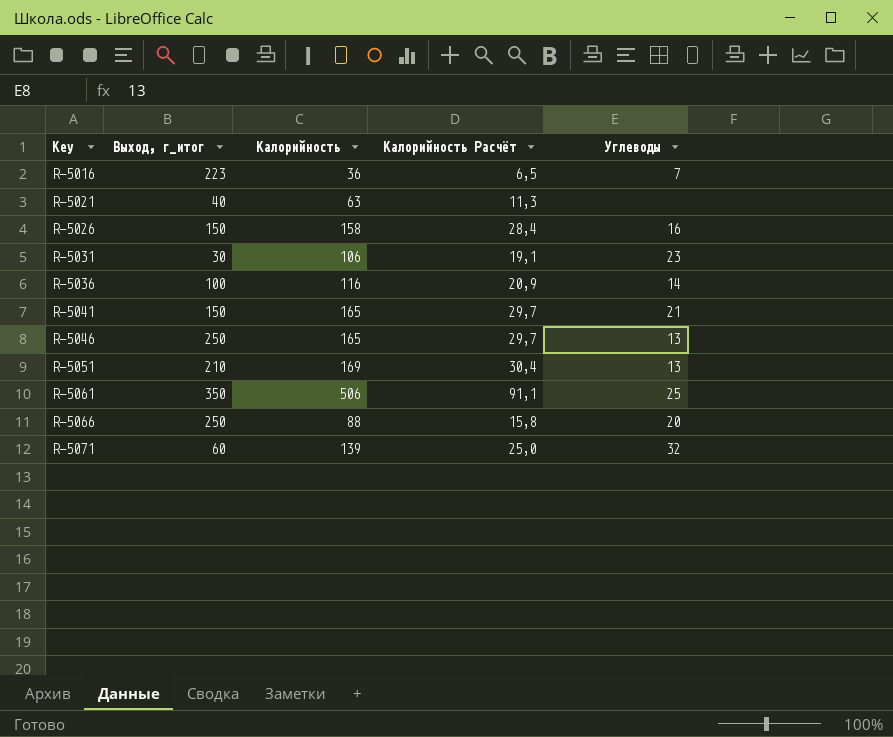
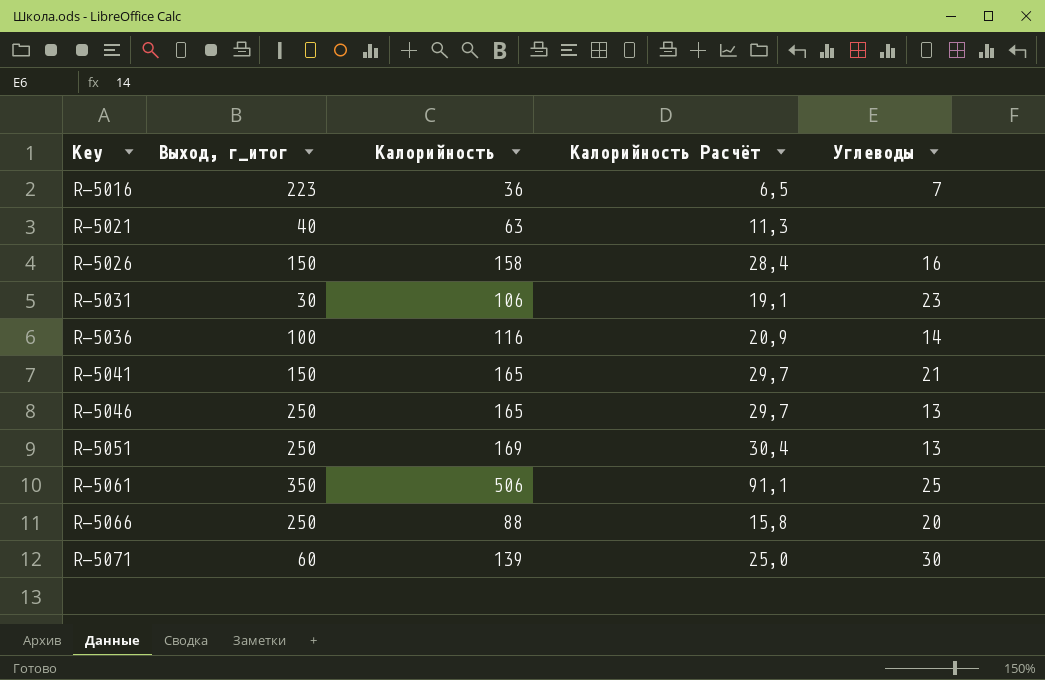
R-5051 | Выход, г_итог: 210 -> 250
R-5071 | Углеводы: 32 -> 30

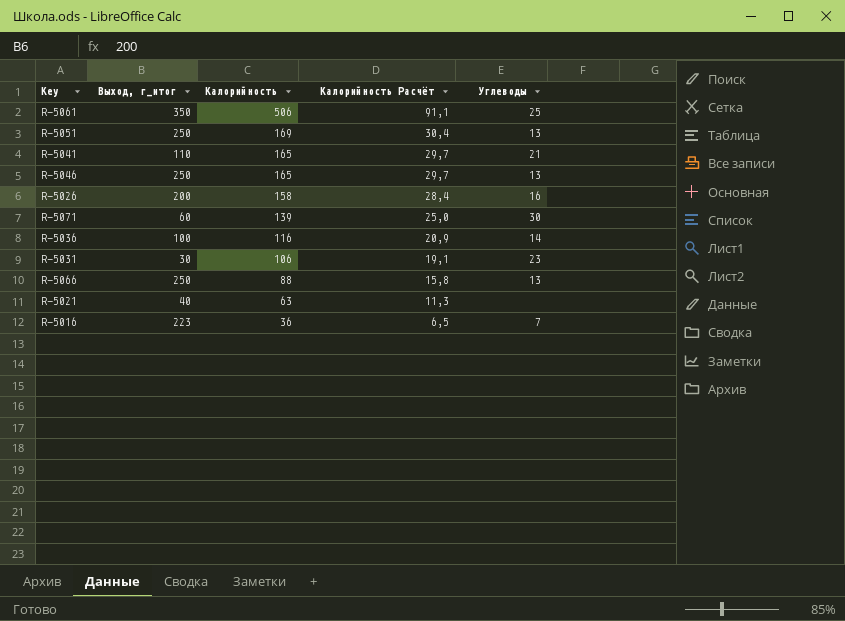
row order: Key ascending -> Калорийность descending
R-5041 | Выход, г_итог: 150 -> 110
R-5026 | Выход, г_итог: 150 -> 200
R-5066 | Углеводы: 20 -> 13

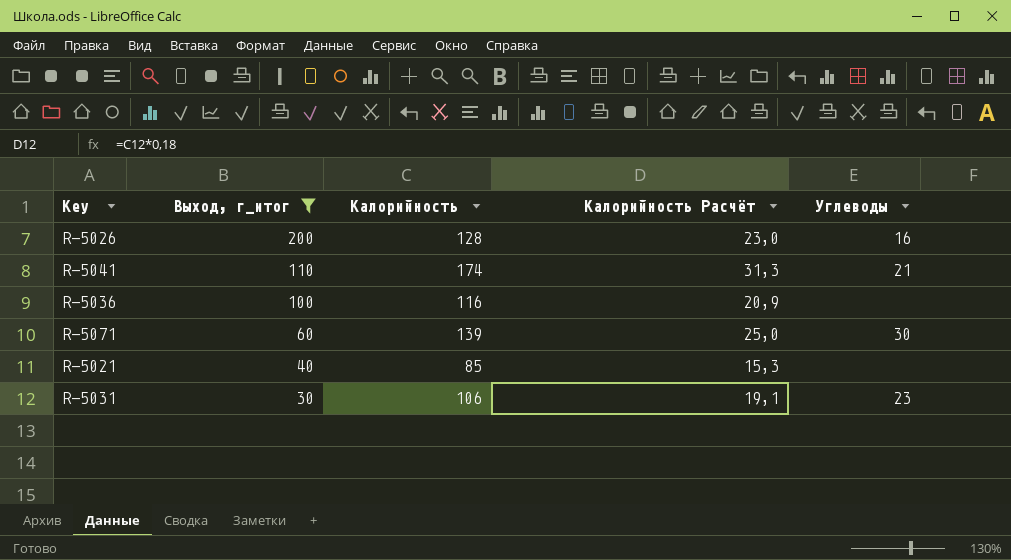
filter: none -> Выход, г_итог <= 200
row order: Калорийность descending -> Выход, г_итог descending
R-5026 | Калорийность: 158 -> 128
R-5026 | Калорийность Расчёт: 28,4 -> 23,0
R-5041 | Калорийность: 165 -> 174
R-5041 | Калорийность Расчёт: 29,7 -> 31,3
R-5036 | Углеводы: 14 -> none
R-5021 | Калорийность: 63 -> 85
R-5021 | Калорийность Расчёт: 11,3 -> 15,3

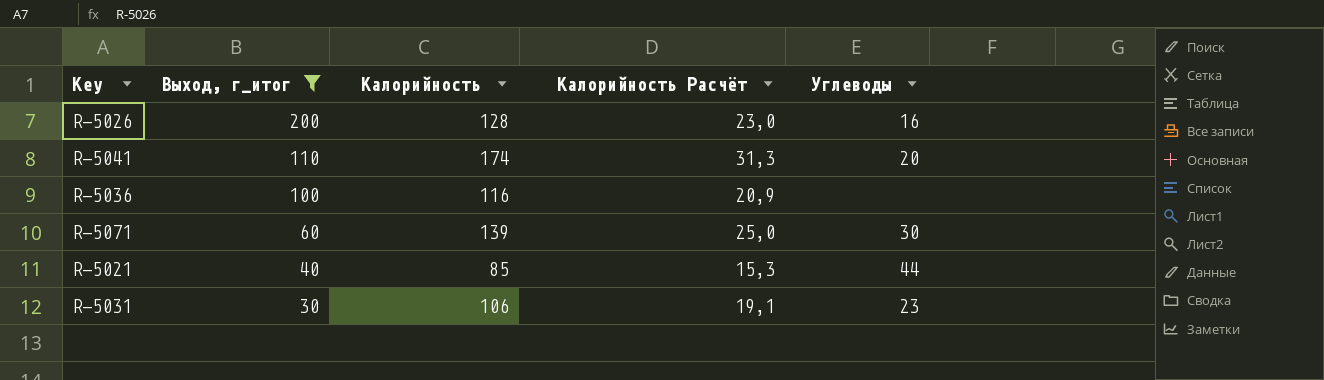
R-5041 | Углеводы: 21 -> 20
R-5021 | Углеводы: none -> 44

